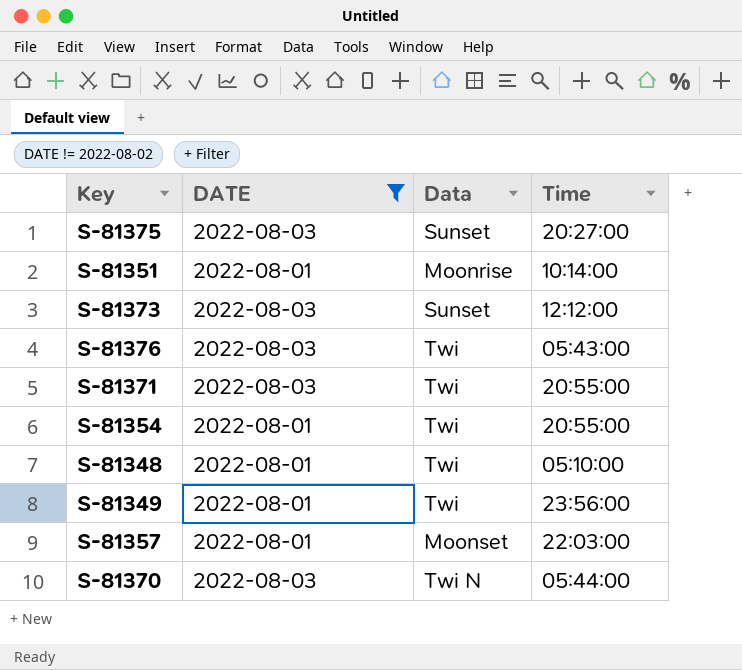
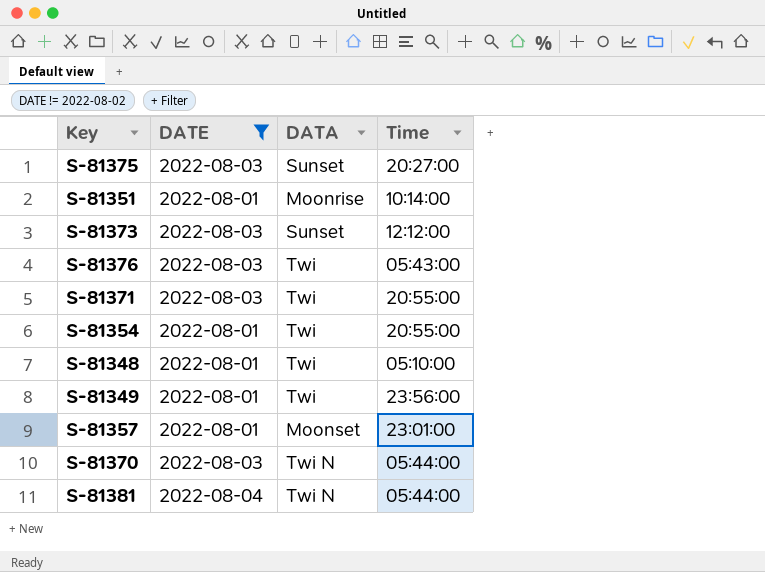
column name: Data -> DATA
S-81357 | Time: 22:03:00 -> 23:01:00
row S-81381: none -> 2022-08-04 | Twi N | 05:44:00

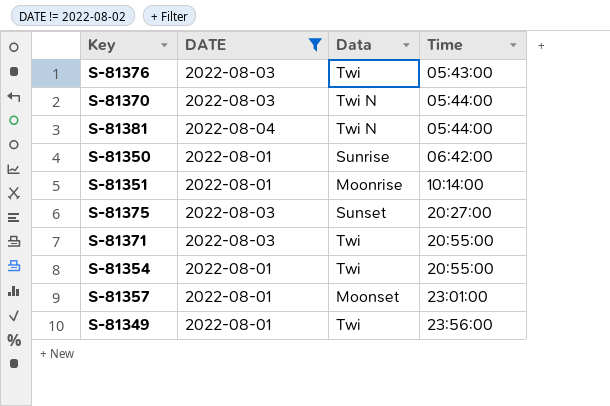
row order: none -> Time ascending
column name: DATA -> Data
row S-81373: 2022-08-03 | Sunset | 12:12:00 -> none
row S-81348: 2022-08-01 | Twi | 05:10:00 -> none
row S-81350: none -> 2022-08-01 | Sunrise | 06:42:00

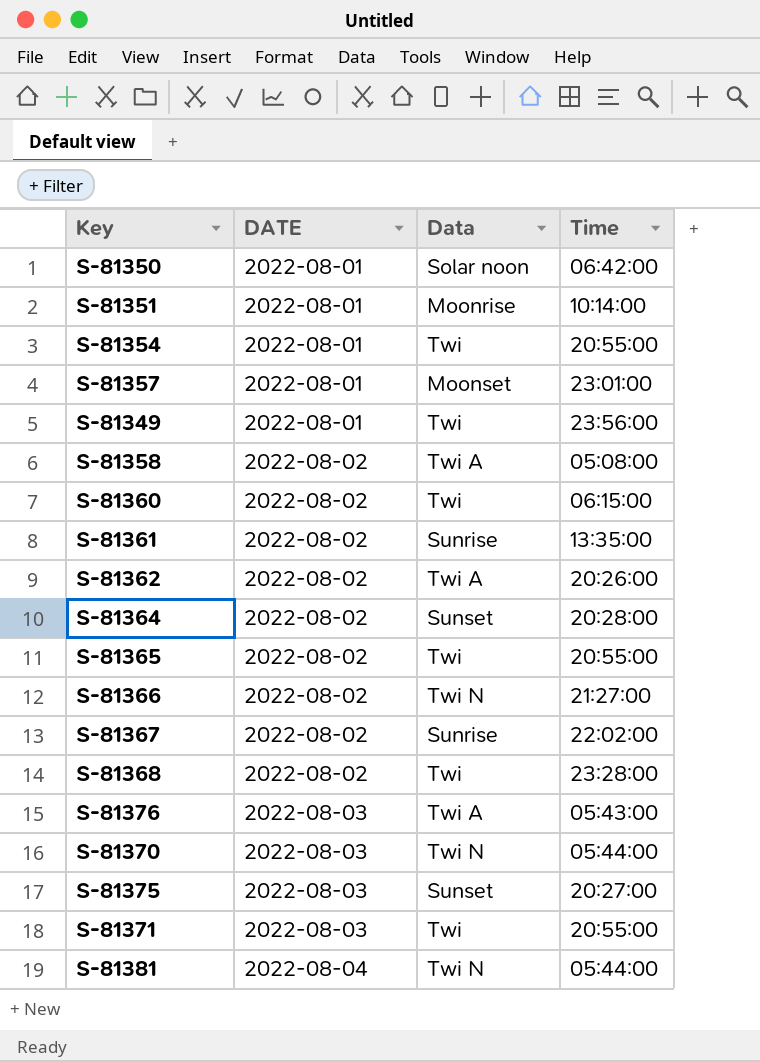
filter: DATE != 2022-08-02 -> none
row order: Time ascending -> DATE ascending
S-81350 | Data: Sunrise -> Solar noon
S-81376 | Data: Twi -> Twi A

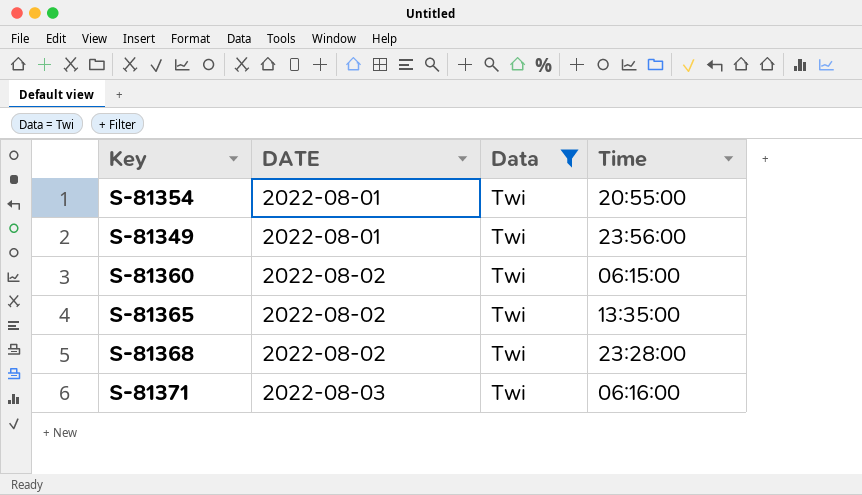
filter: none -> Data = Twi
S-81365 | Time: 20:55:00 -> 13:35:00
S-81371 | Time: 20:55:00 -> 06:16:00

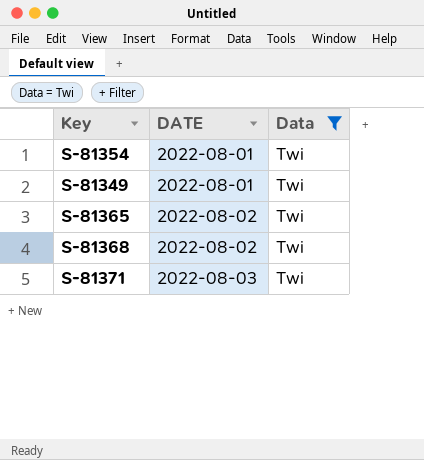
column Time | position: 4 -> none
row S-81360: 2022-08-02 | Twi | 06:15:00 -> none

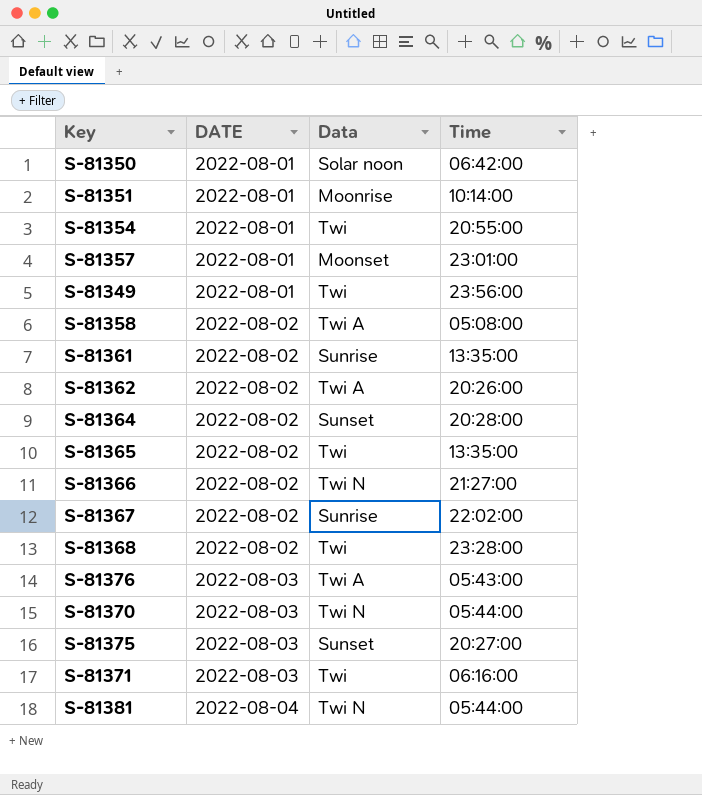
filter: Data = Twi -> none
column Time | position: none -> 4

